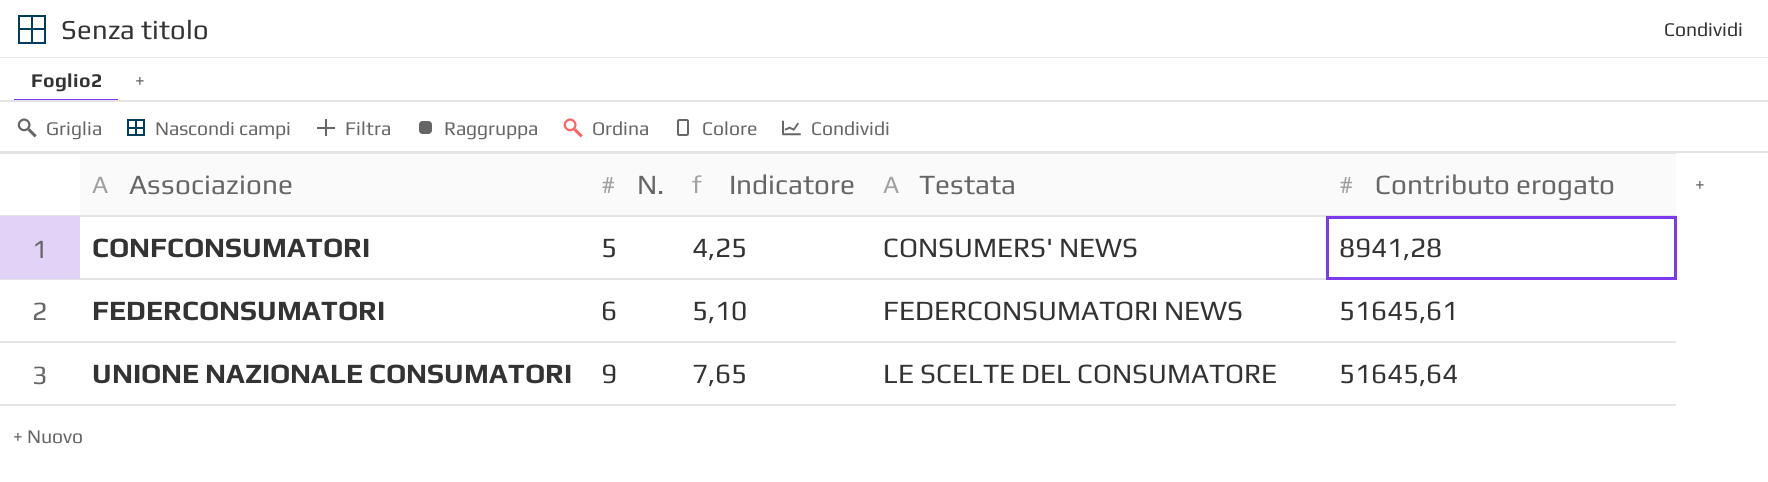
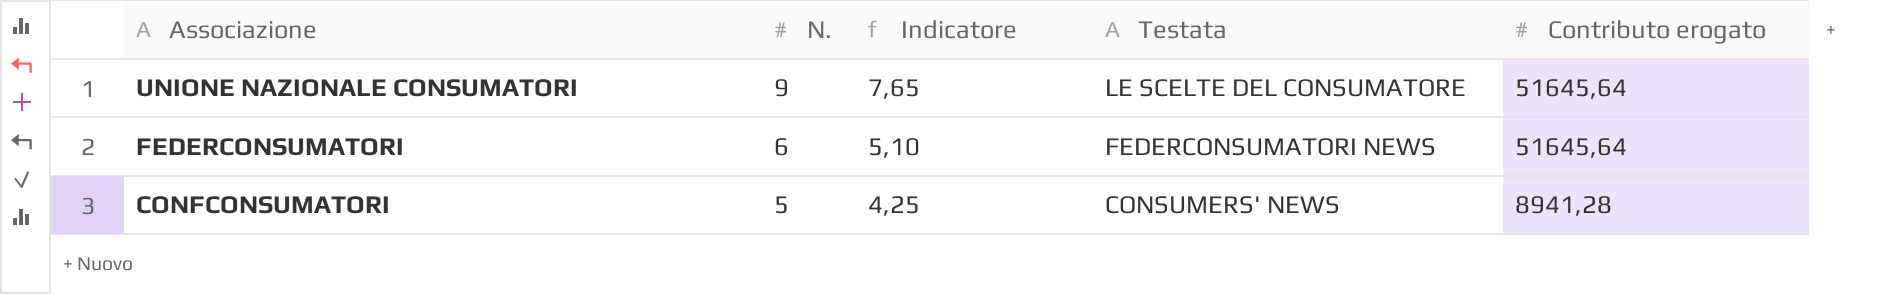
row order: Associazione ascending -> Associazione descending
FEDERCONSUMATORI | Contributo erogato: 51645,61 -> 51645,64

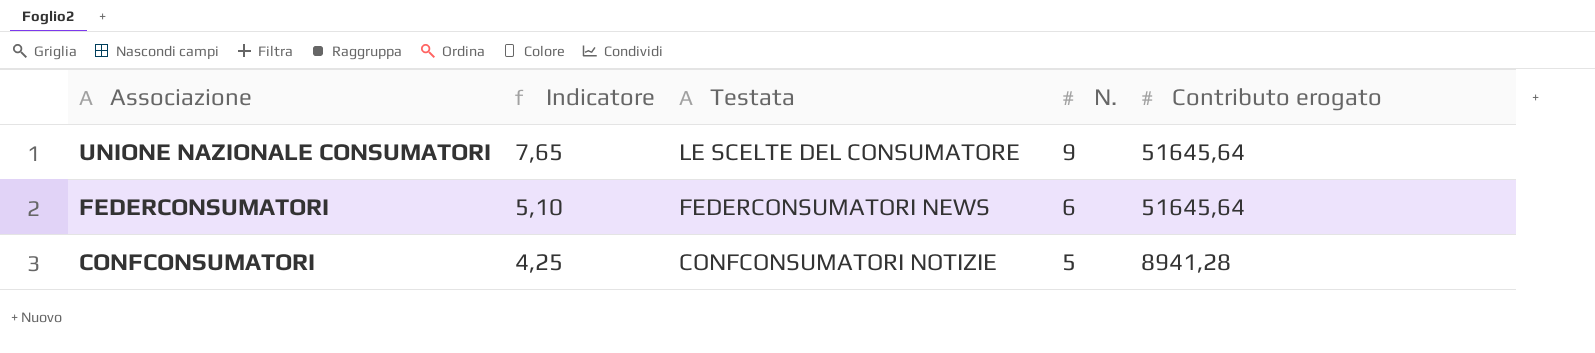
column N. | position: 2 -> 4
CONFCONSUMATORI | Testata: CONSUMERS' NEWS -> CONFCONSUMATORI NOTIZIE

